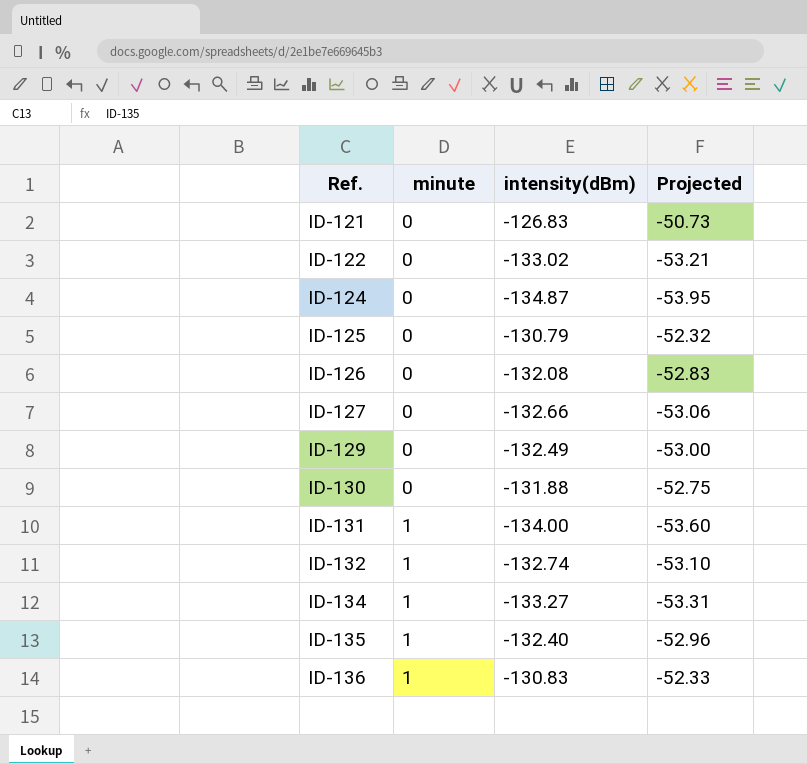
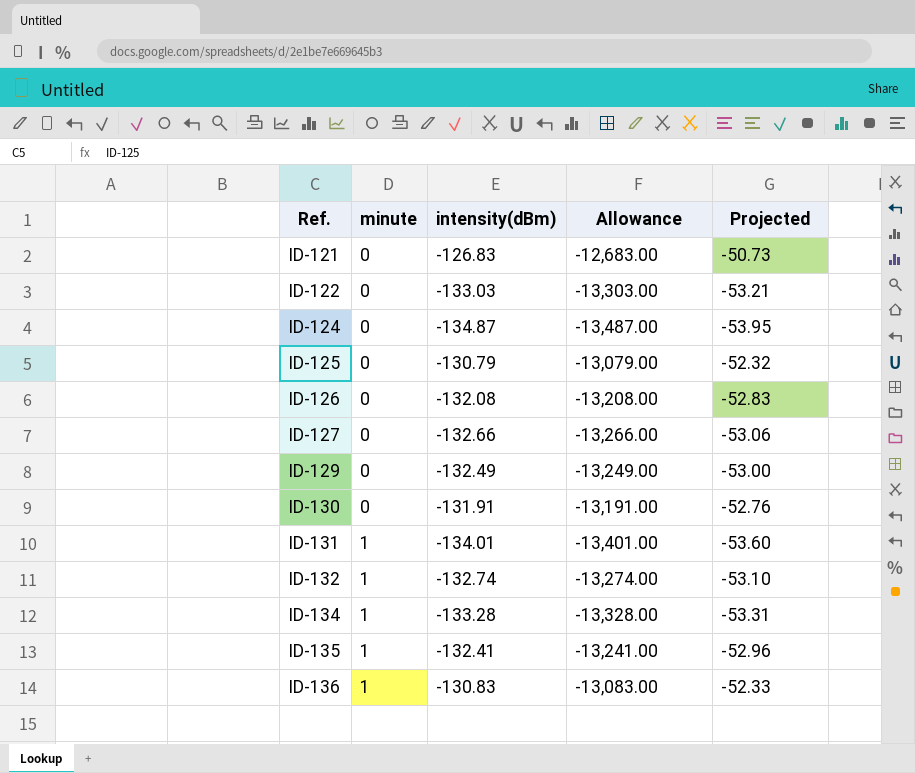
column Allowance | formula: none -> [intensity(dBm)] * 100
ID-122 | intensity(dBm): -133.02 -> -133.03
ID-130 | intensity(dBm): -131.88 -> -131.91
ID-130 | Projected: -52.75 -> -52.76
ID-131 | intensity(dBm): -134.00 -> -134.01
ID-134 | intensity(dBm): -133.27 -> -133.28
ID-135 | intensity(dBm): -132.40 -> -132.41

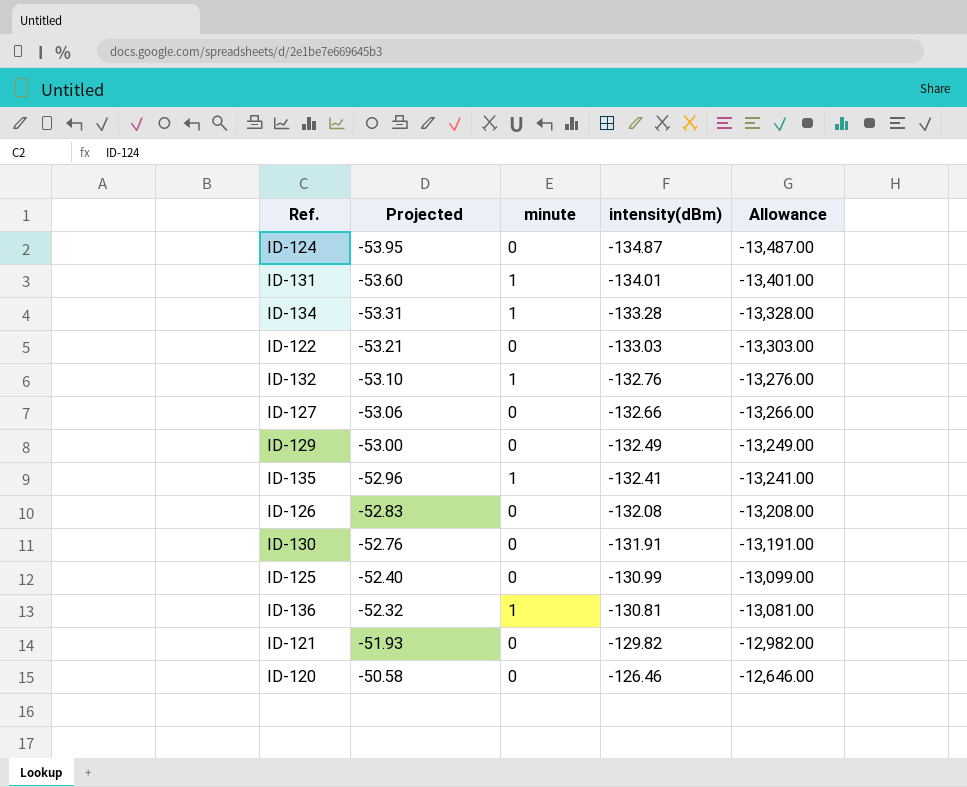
row order: Ref. ascending -> Projected ascending
column Projected | position: 5 -> 2
ID-132 | intensity(dBm): -132.74 -> -132.76
ID-132 | Allowance: -13,274.00 -> -13,276.00
ID-125 | Projected: -52.32 -> -52.40
ID-125 | intensity(dBm): -130.79 -> -130.99
ID-125 | Allowance: -13,079.00 -> -13,099.00
ID-136 | Projected: -52.33 -> -52.32
ID-136 | intensity(dBm): -130.83 -> -130.81
ID-136 | Allowance: -13,083.00 -> -13,081.00
ID-121 | Projected: -50.73 -> -51.93
ID-121 | intensity(dBm): -126.83 -> -129.82
ID-121 | Allowance: -12,683.00 -> -12,982.00
row ID-120: none -> -50.58 | 0 | -126.46 | -12,646.00

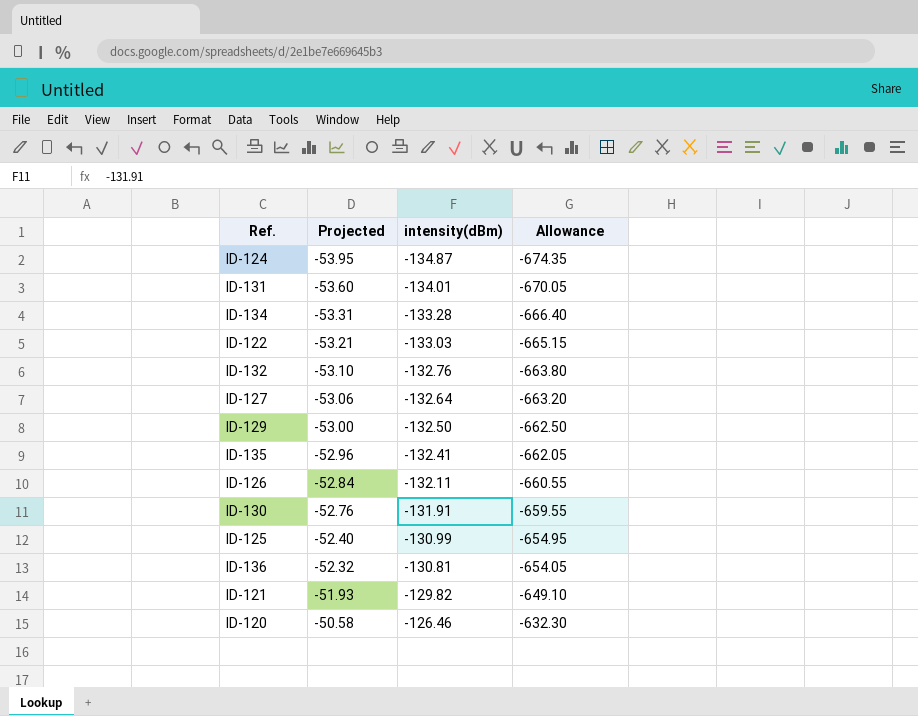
column minute | position: 3 -> none
column Allowance | formula: [intensity(dBm)] * 100 -> [intensity(dBm)] * 5
ID-127 | intensity(dBm): -132.66 -> -132.64
ID-129 | intensity(dBm): -132.49 -> -132.50
ID-126 | Projected: -52.83 -> -52.84
ID-126 | intensity(dBm): -132.08 -> -132.11

